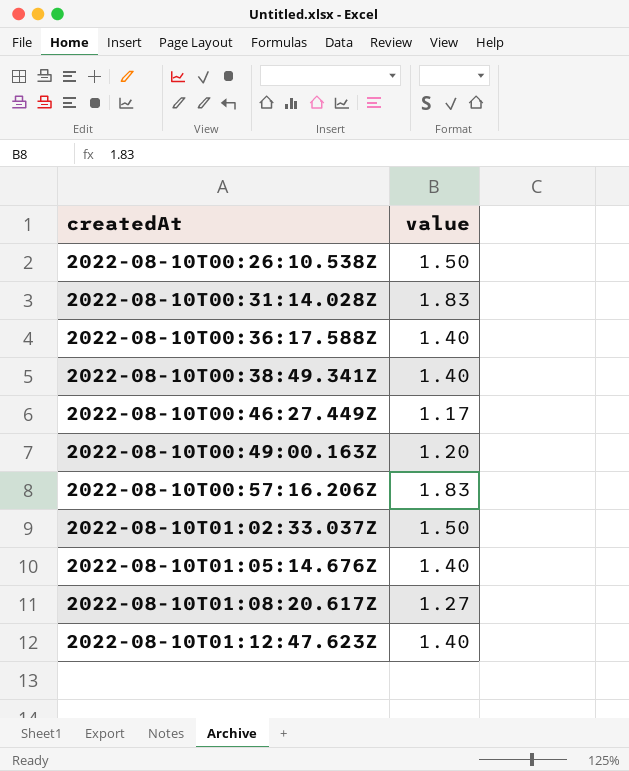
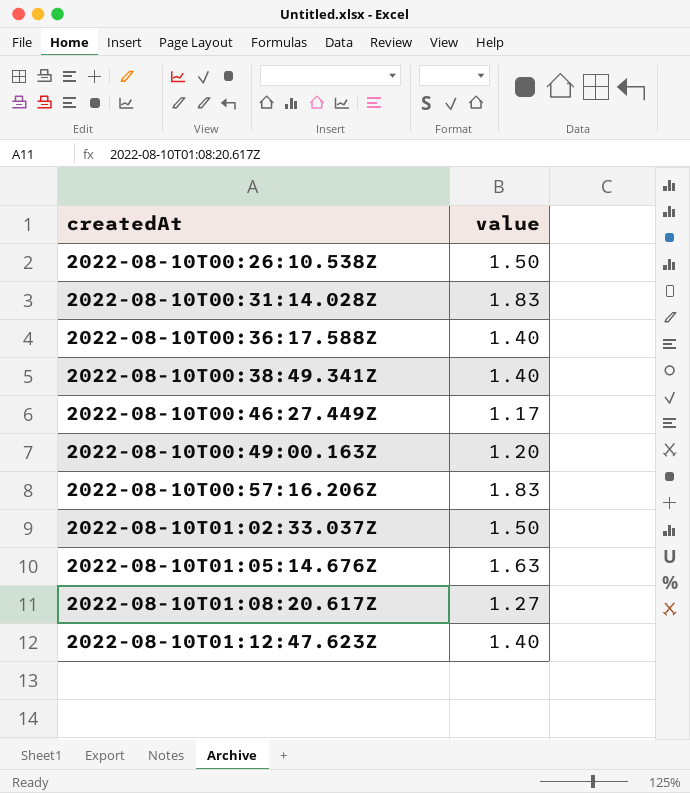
2022-08-10T01:05:14.676Z | value: 1.40 -> 1.63

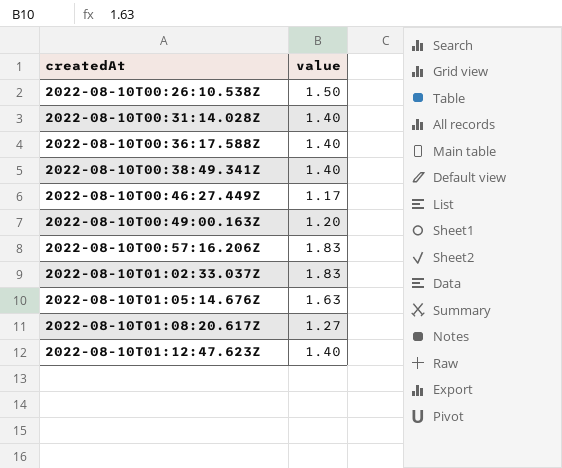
2022-08-10T00:31:14.028Z | value: 1.83 -> 1.40
2022-08-10T01:02:33.037Z | value: 1.50 -> 1.83

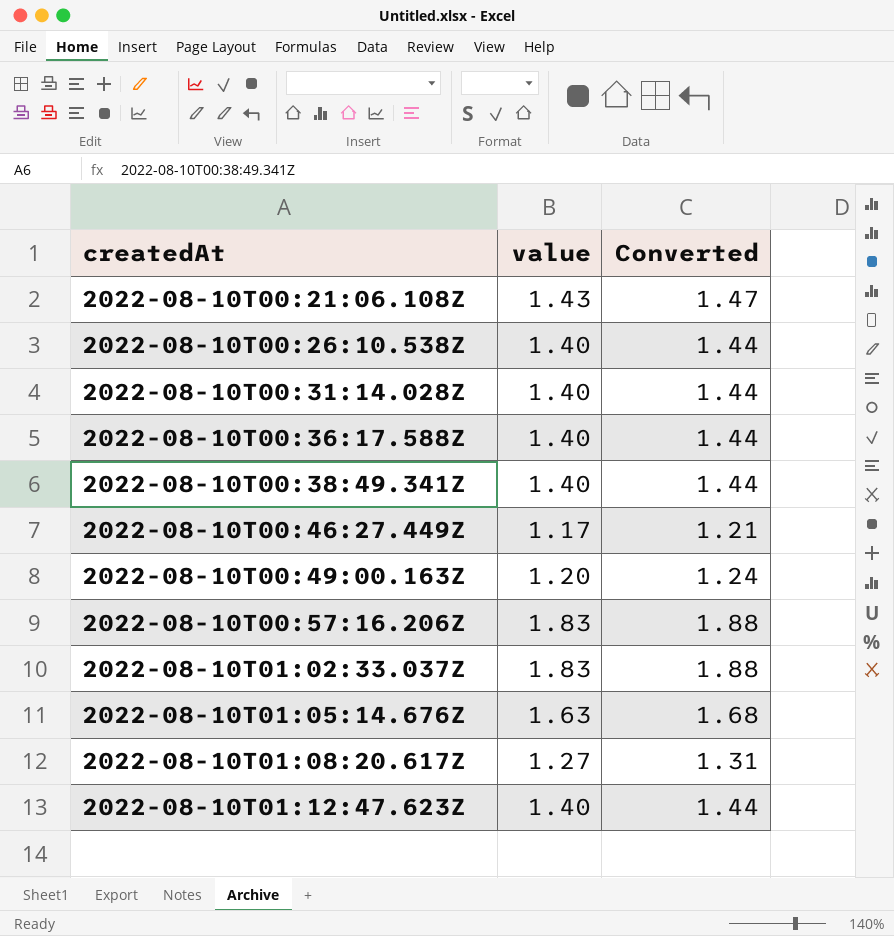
column Converted | formula: none -> [value] * 1.03
row 2022-08-10T00:21:06.108Z: none -> 1.43 | 1.47
2022-08-10T00:26:10.538Z | value: 1.50 -> 1.40

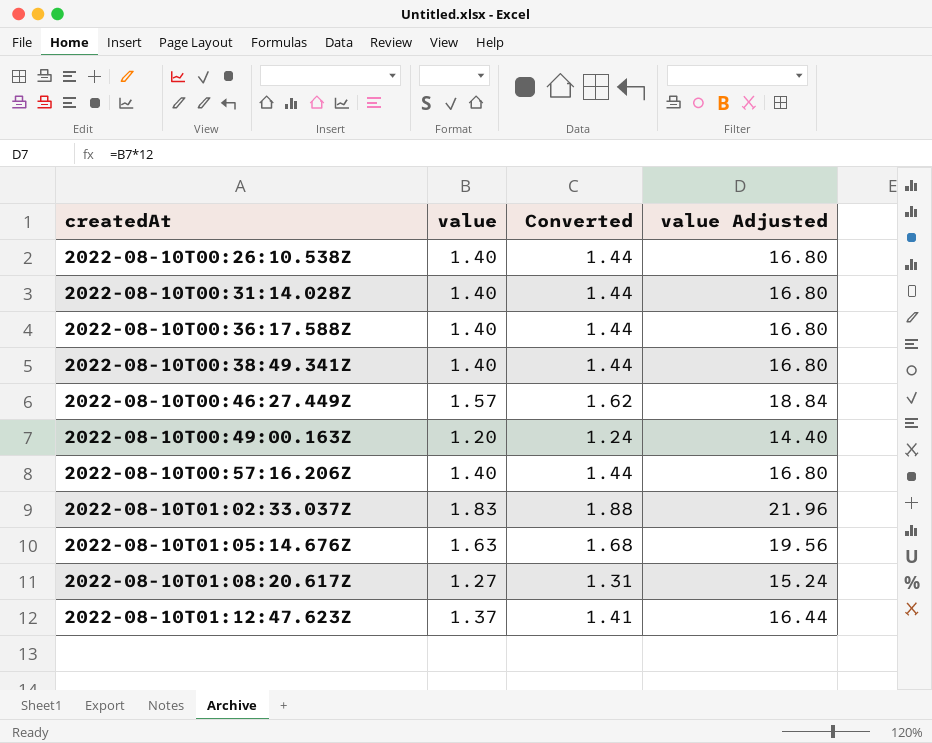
column value Adjusted | formula: none -> [value] * 12
row 2022-08-10T00:21:06.108Z: 1.43 | 1.47 -> none
2022-08-10T00:46:27.449Z | value: 1.17 -> 1.57
2022-08-10T00:46:27.449Z | Converted: 1.21 -> 1.62
2022-08-10T00:57:16.206Z | value: 1.83 -> 1.40
2022-08-10T00:57:16.206Z | Converted: 1.88 -> 1.44
2022-08-10T01:12:47.623Z | value: 1.40 -> 1.37
2022-08-10T01:12:47.623Z | Converted: 1.44 -> 1.41

